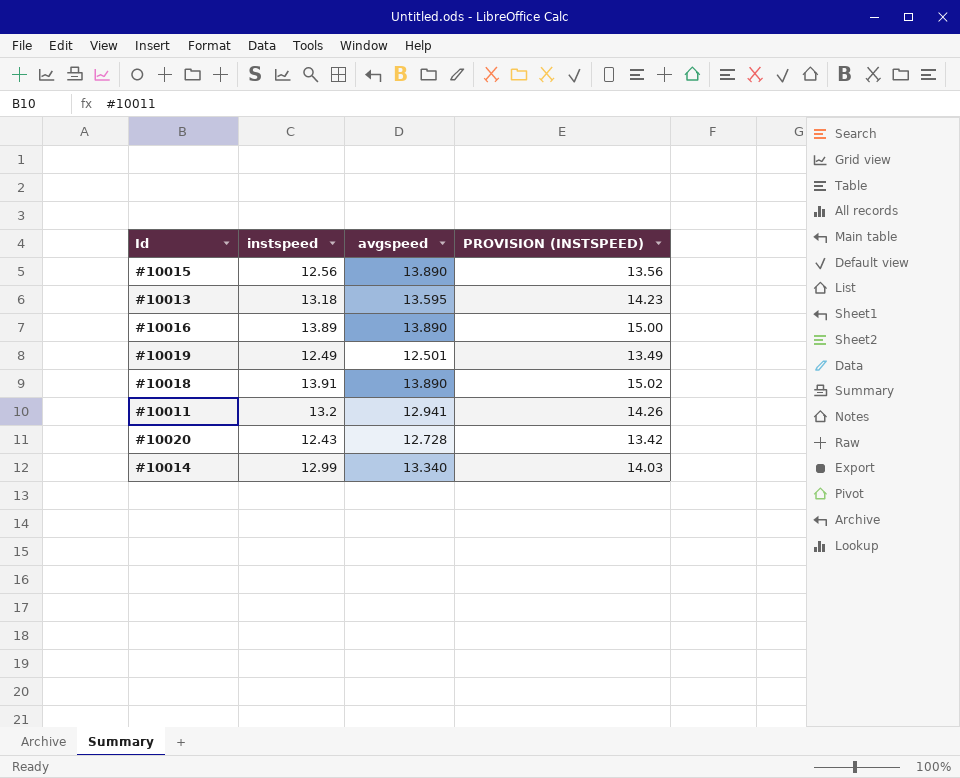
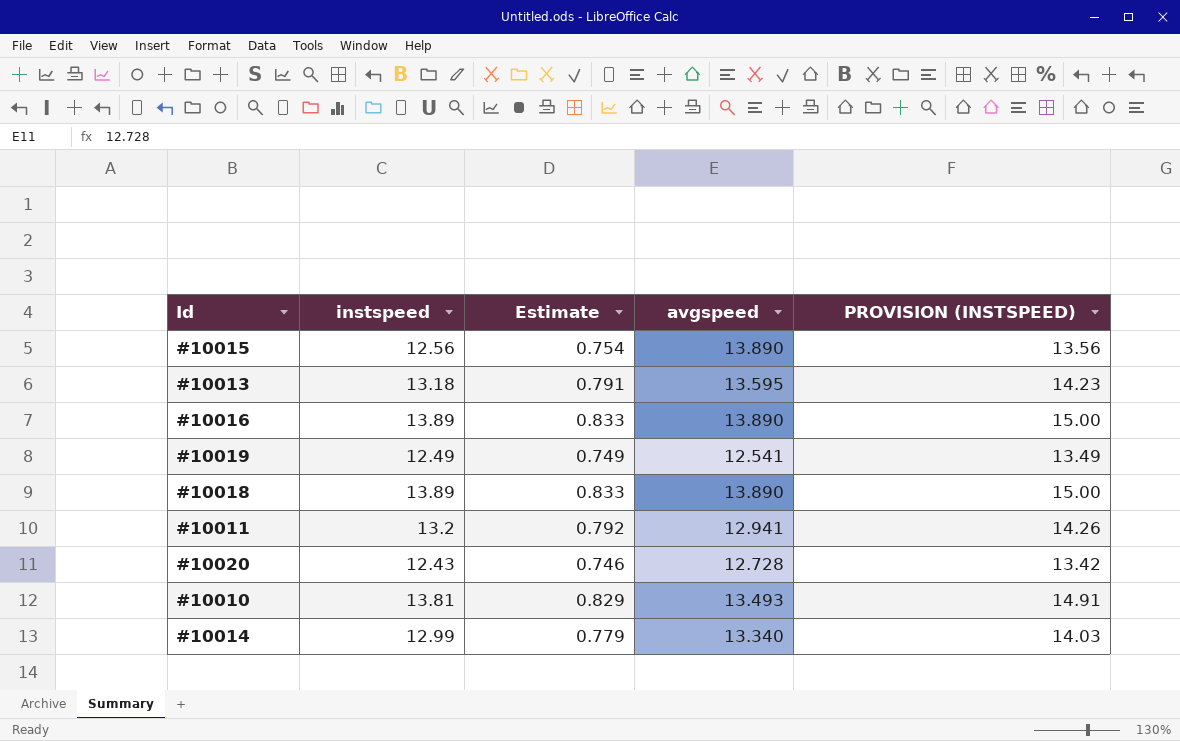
column Estimate | formula: none -> [instspeed] * 0.06
#10019 | avgspeed: 12.501 -> 12.541
#10018 | instspeed: 13.91 -> 13.89
#10018 | PROVISION (INSTSPEED): 15.02 -> 15.00
row #10010: none -> 13.81 | 0.829 | 13.493 | 14.91

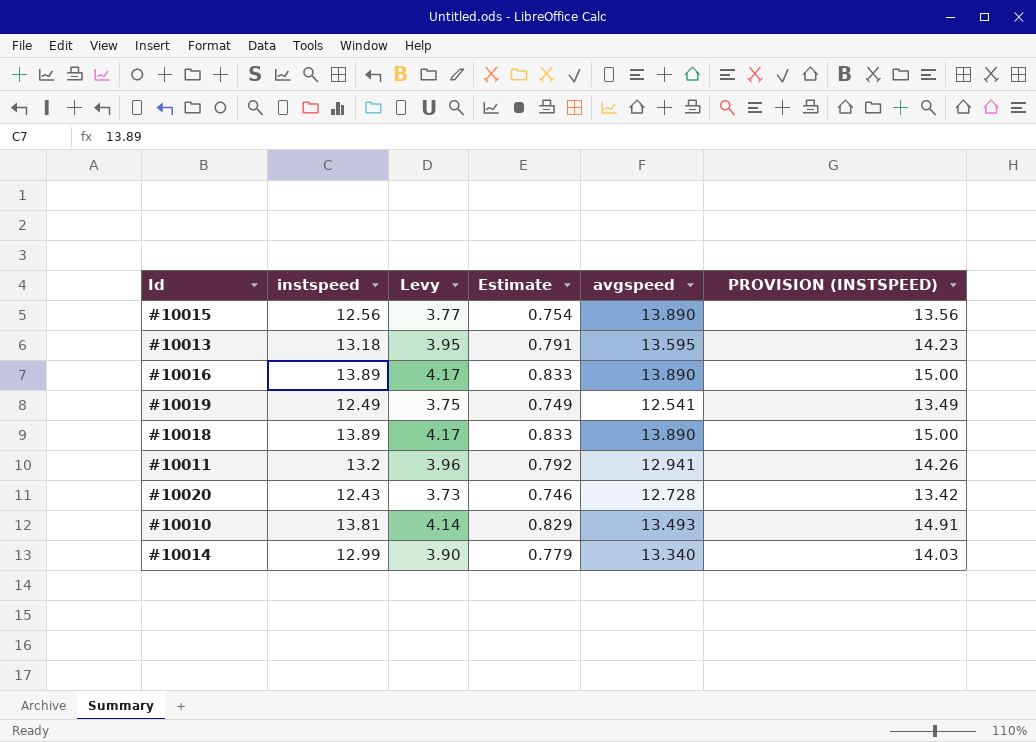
column Levy | formula: none -> [instspeed] * 0.3

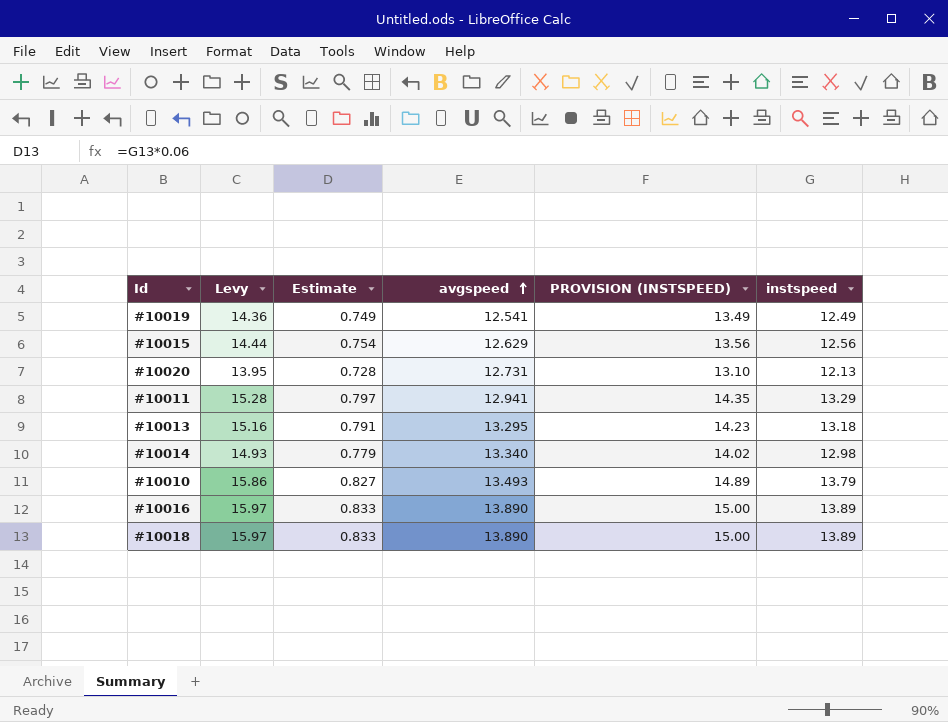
row order: none -> avgspeed ascending
column Levy | formula: [instspeed] * 0.3 -> [instspeed] * 1.15
column instspeed | position: 2 -> 6
#10015 | avgspeed: 13.890 -> 12.629
#10020 | Estimate: 0.746 -> 0.728
#10020 | avgspeed: 12.728 -> 12.731
#10020 | PROVISION (INSTSPEED): 13.42 -> 13.10
#10020 | instspeed: 12.43 -> 12.13
#10011 | Estimate: 0.792 -> 0.797
#10011 | PROVISION (INSTSPEED): 14.26 -> 14.35
#10011 | instspeed: 13.2 -> 13.29
#10013 | avgspeed: 13.595 -> 13.295
#10014 | PROVISION (INSTSPEED): 14.03 -> 14.02
#10014 | instspeed: 12.99 -> 12.98
#10010 | Estimate: 0.829 -> 0.827
#10010 | PROVISION (INSTSPEED): 14.91 -> 14.89
#10010 | instspeed: 13.81 -> 13.79

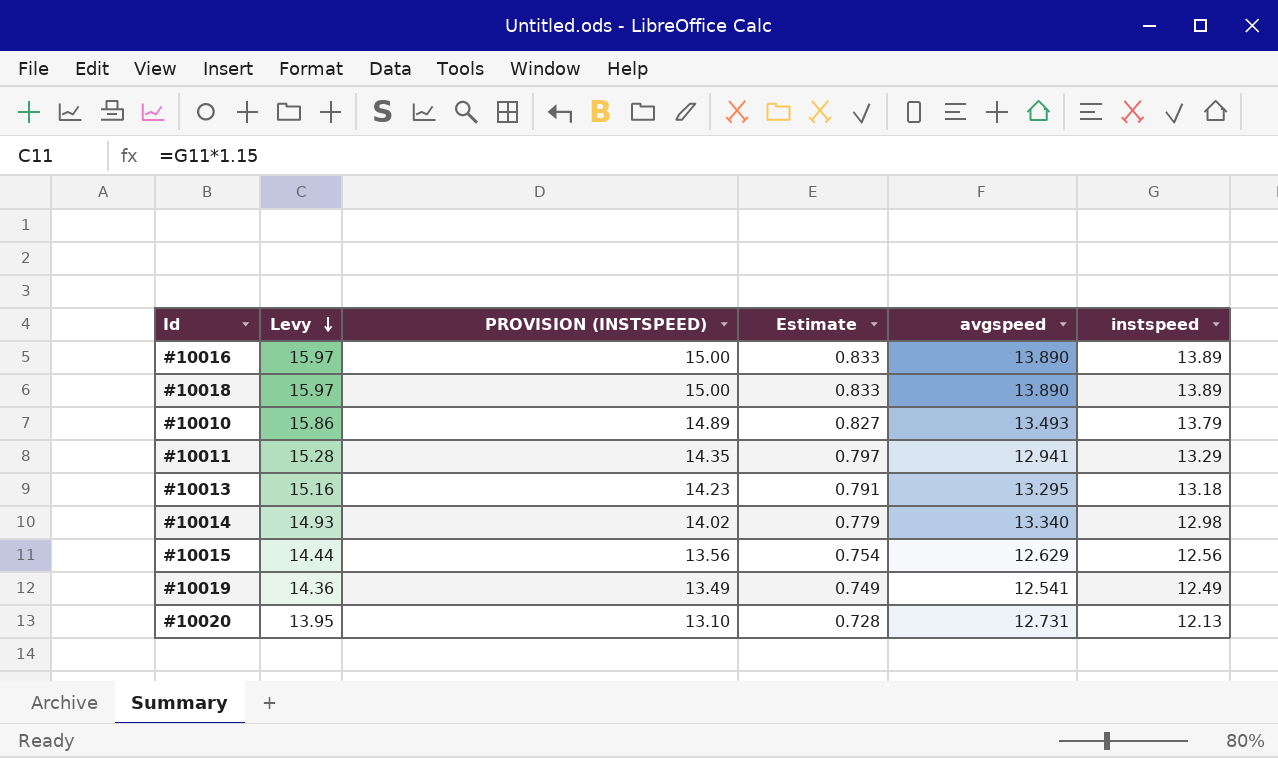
row order: avgspeed ascending -> Levy descending
column PROVISION (INSTSPEED) | position: 5 -> 3

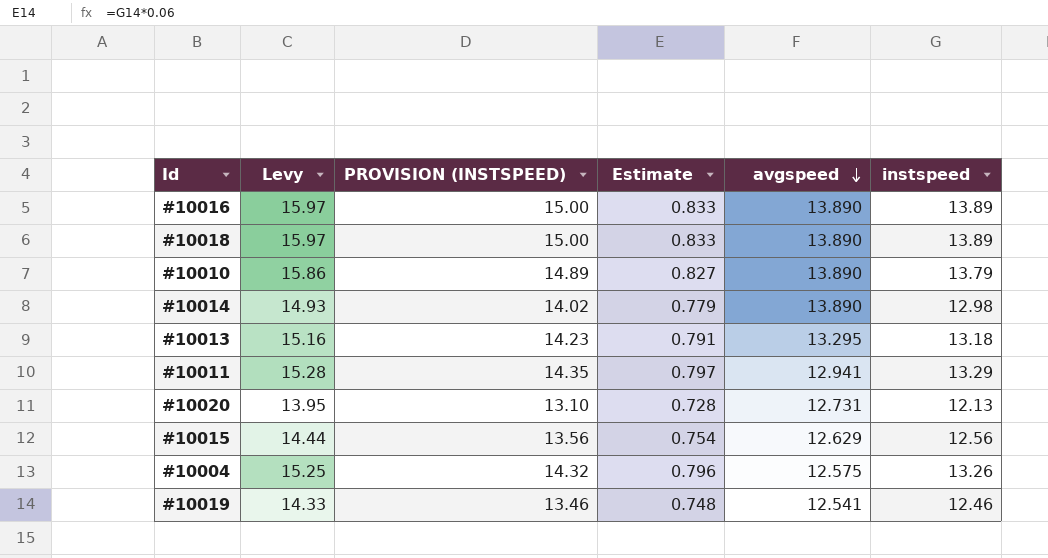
row order: Levy descending -> avgspeed descending
#10010 | avgspeed: 13.493 -> 13.890
#10014 | avgspeed: 13.340 -> 13.890
row #10004: none -> 15.25 | 14.32 | 0.796 | 12.575 | 13.26
#10019 | Levy: 14.36 -> 14.33
#10019 | PROVISION (INSTSPEED): 13.49 -> 13.46
#10019 | Estimate: 0.749 -> 0.748
#10019 | instspeed: 12.49 -> 12.46

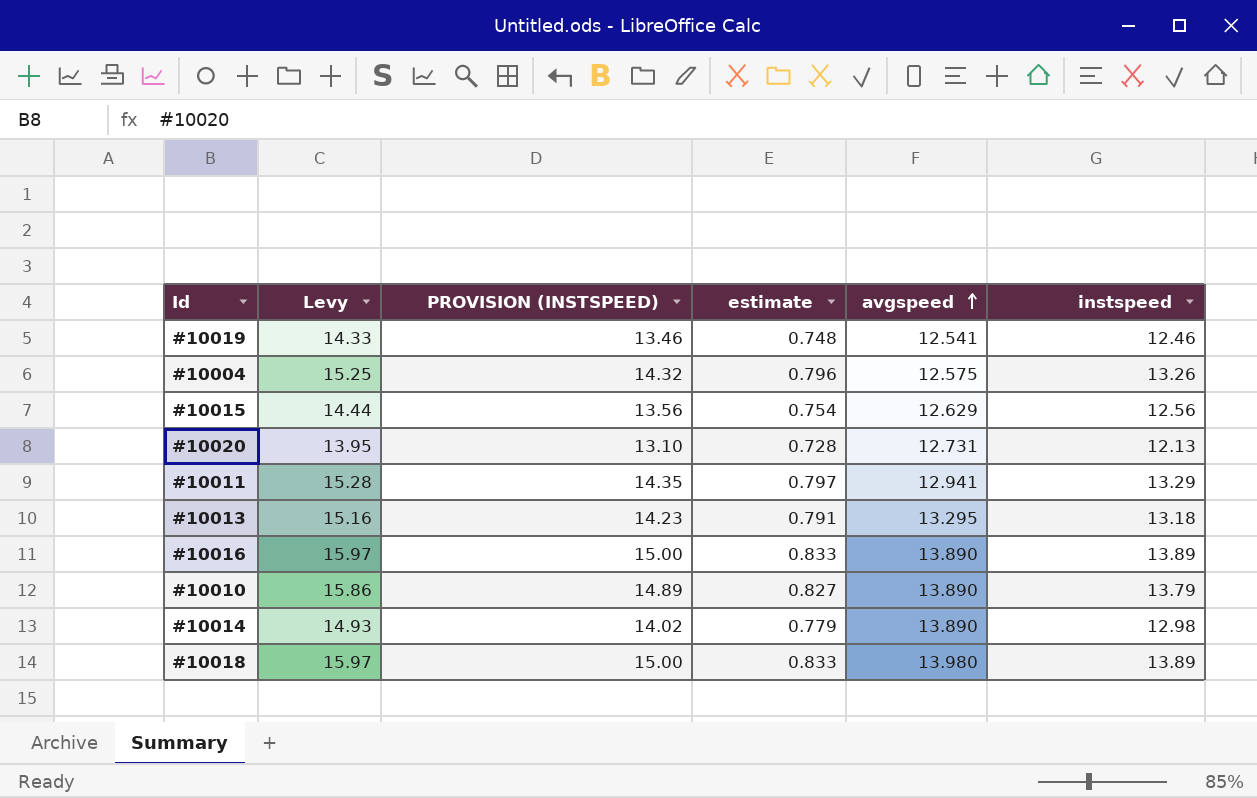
row order: avgspeed descending -> avgspeed ascending
column name: Estimate -> estimate
#10018 | avgspeed: 13.890 -> 13.980

